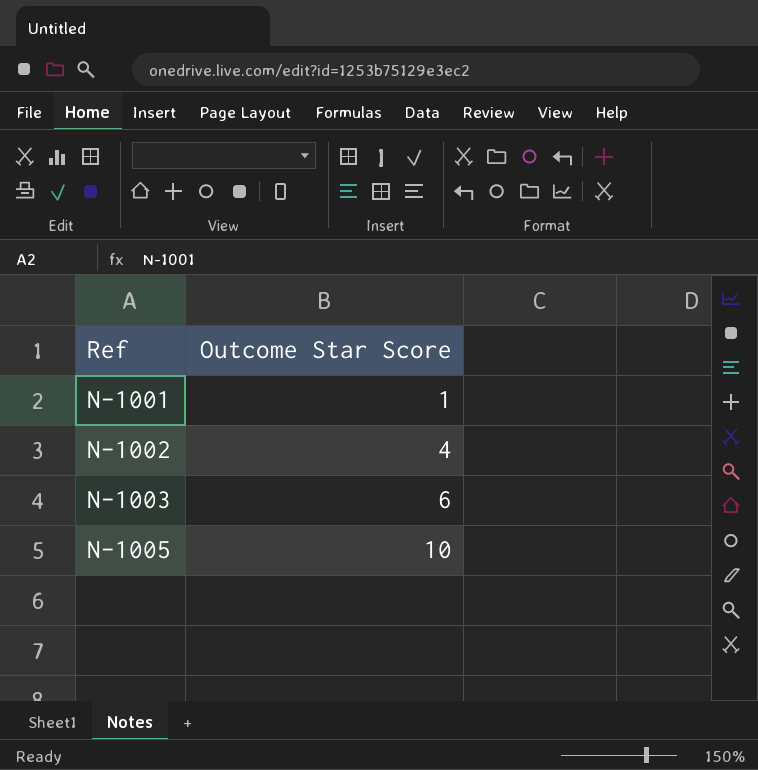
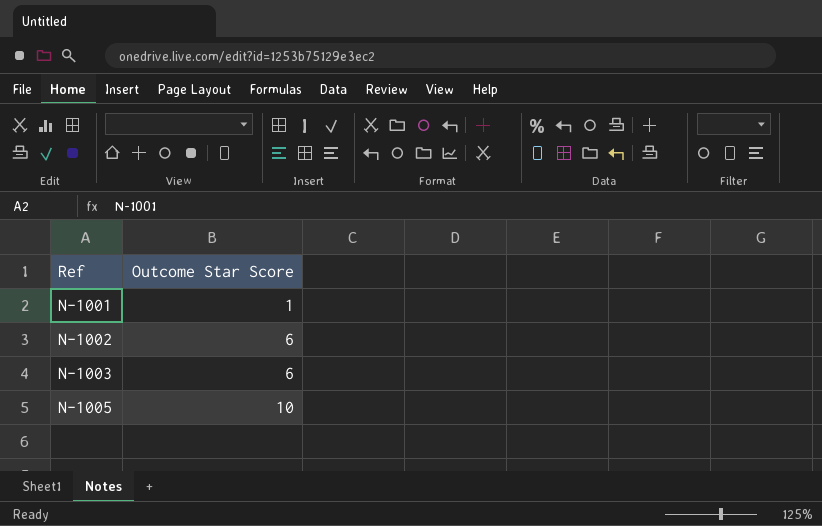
N-1002 | Outcome Star Score: 4 -> 6

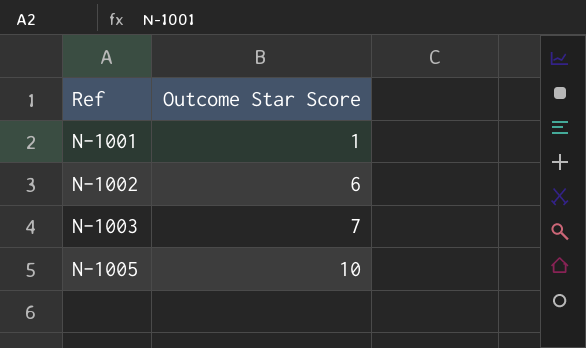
N-1003 | Outcome Star Score: 6 -> 7

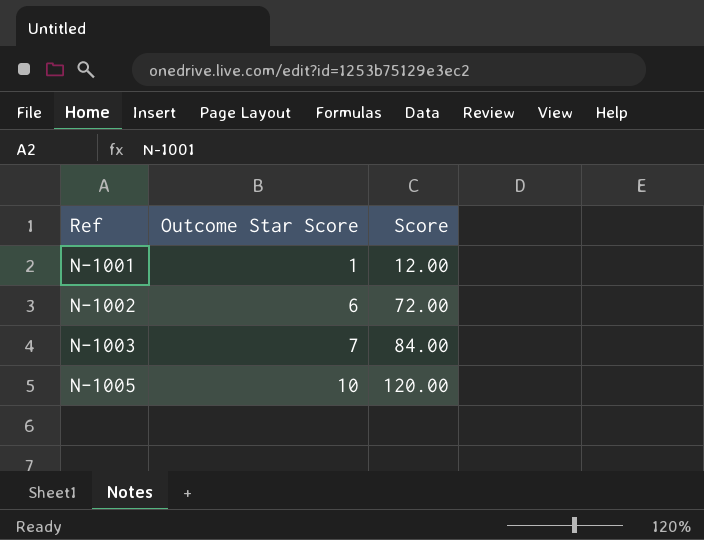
column Score | formula: none -> [Outcome Star Score] * 12

